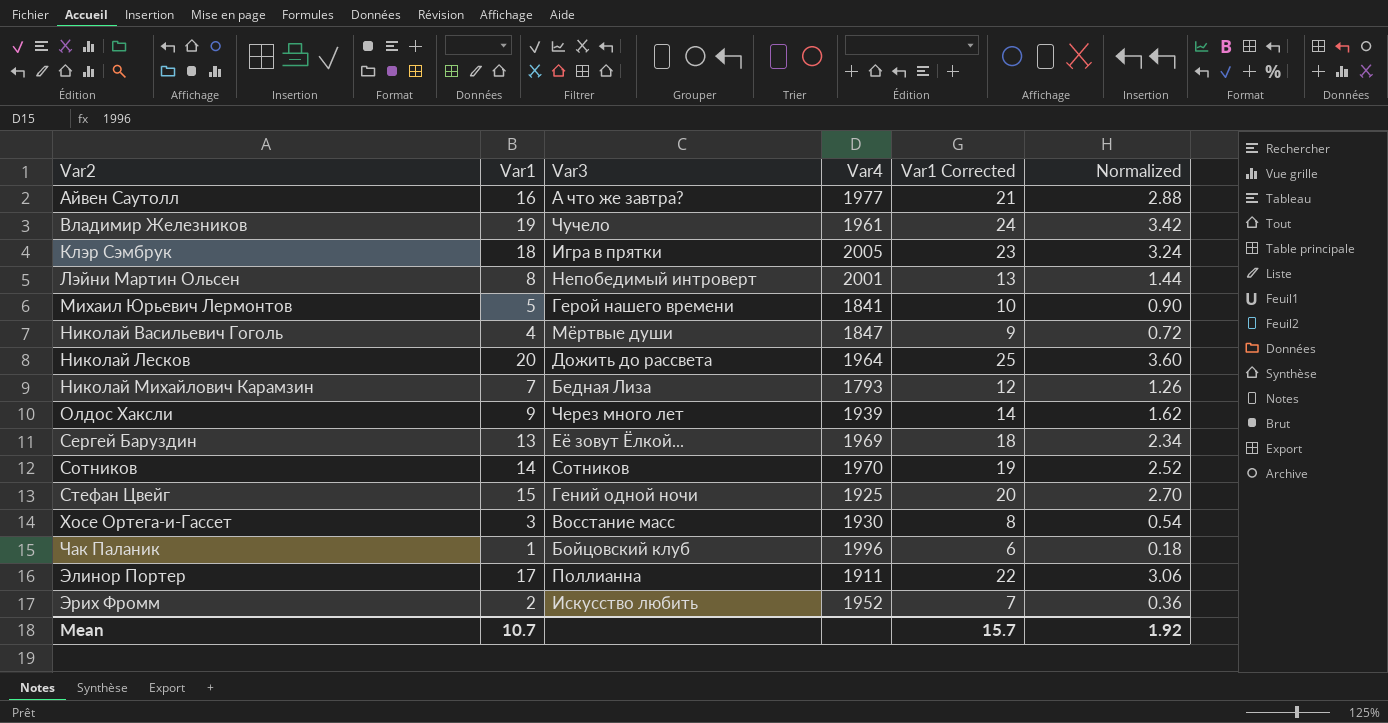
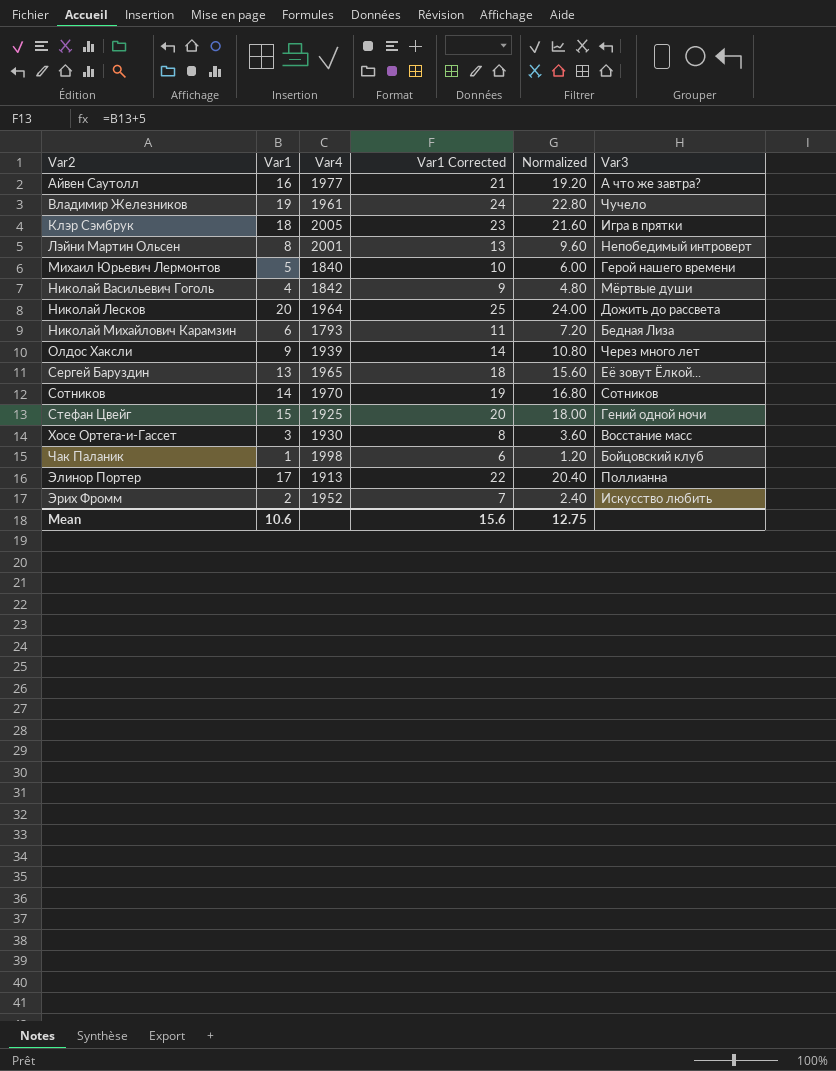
column Normalized | formula: [Var1] * 0.18 -> [Var1] * 1.2
column Var3 | position: 3 -> 6
Михаил Юрьевич Лермонтов | Var4: 1841 -> 1840
Николай Васильевич Гоголь | Var4: 1847 -> 1842
Николай Михайлович Карамзин | Var1: 7 -> 6
Николай Михайлович Карамзин | Var1 Corrected: 12 -> 11
Сергей Баруздин | Var4: 1969 -> 1965
Чак Паланик | Var4: 1996 -> 1998
Элинор Портер | Var4: 1911 -> 1913
Mean | Var1: 10.7 -> 10.6
Mean | Var1 Corrected: 15.7 -> 15.6
Mean | Normalized: 1.92 -> 12.75

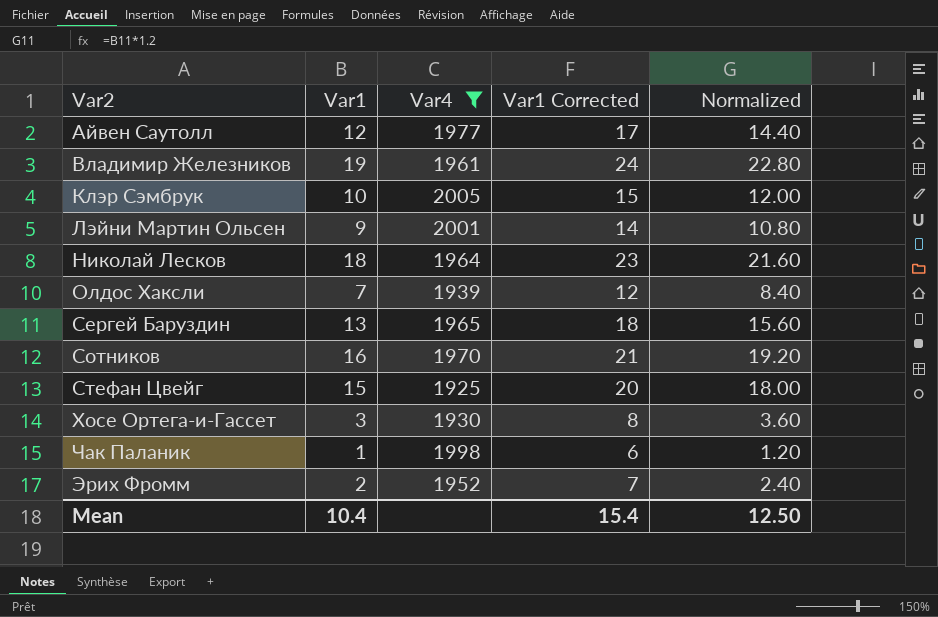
filter: none -> Var4 >= 1925
column Var3 | position: 6 -> none
Айвен Саутолл | Var1: 16 -> 12
Айвен Саутолл | Var1 Corrected: 21 -> 17
Айвен Саутолл | Normalized: 19.20 -> 14.40
Клэр Сэмбрук | Var1: 18 -> 10
Клэр Сэмбрук | Var1 Corrected: 23 -> 15
Клэр Сэмбрук | Normalized: 21.60 -> 12.00
Лэйни Мартин Ольсен | Var1: 8 -> 9
Лэйни Мартин Ольсен | Var1 Corrected: 13 -> 14
Лэйни Мартин Ольсен | Normalized: 9.60 -> 10.80
Николай Лесков | Var1: 20 -> 18
Николай Лесков | Var1 Corrected: 25 -> 23
Николай Лесков | Normalized: 24.00 -> 21.60
Олдос Хаксли | Var1: 9 -> 7
Олдос Хаксли | Var1 Corrected: 14 -> 12
Олдос Хаксли | Normalized: 10.80 -> 8.40
Сотников | Var1: 14 -> 16
Сотников | Var1 Corrected: 19 -> 21
Сотников | Normalized: 16.80 -> 19.20
Mean | Var1: 10.6 -> 10.4
Mean | Var1 Corrected: 15.6 -> 15.4
Mean | Normalized: 12.75 -> 12.50

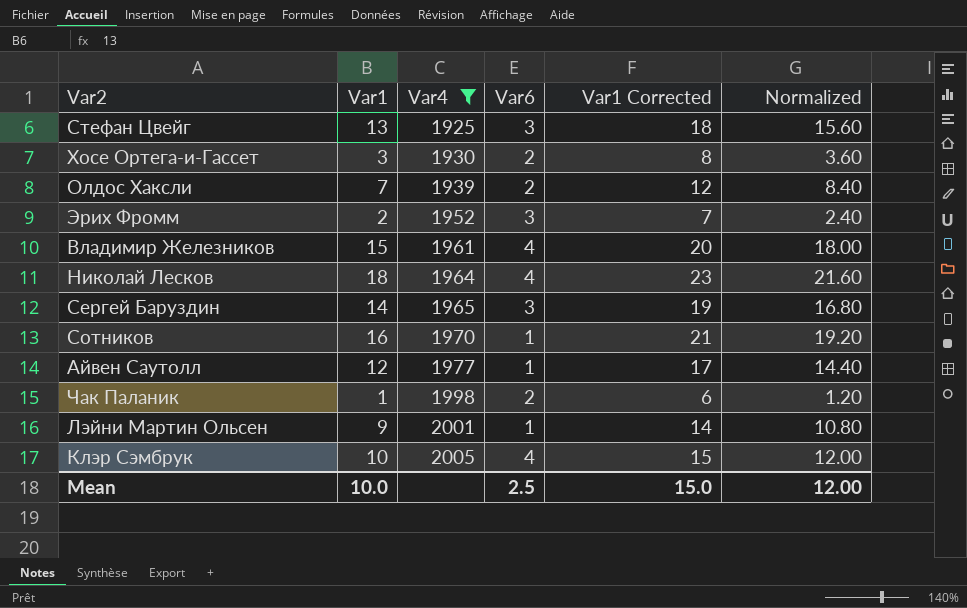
row order: Var2 ascending -> Var4 ascending
column Var6 | position: none -> 4
Стефан Цвейг | Var1: 15 -> 13
Стефан Цвейг | Var1 Corrected: 20 -> 18
Стефан Цвейг | Normalized: 18.00 -> 15.60
Владимир Железников | Var1: 19 -> 15
Владимир Железников | Var1 Corrected: 24 -> 20
Владимир Железников | Normalized: 22.80 -> 18.00
Сергей Баруздин | Var1: 13 -> 14
Сергей Баруздин | Var1 Corrected: 18 -> 19
Сергей Баруздин | Normalized: 15.60 -> 16.80
Mean | Var1: 10.4 -> 10.0
Mean | Var1 Corrected: 15.4 -> 15.0
Mean | Normalized: 12.50 -> 12.00

